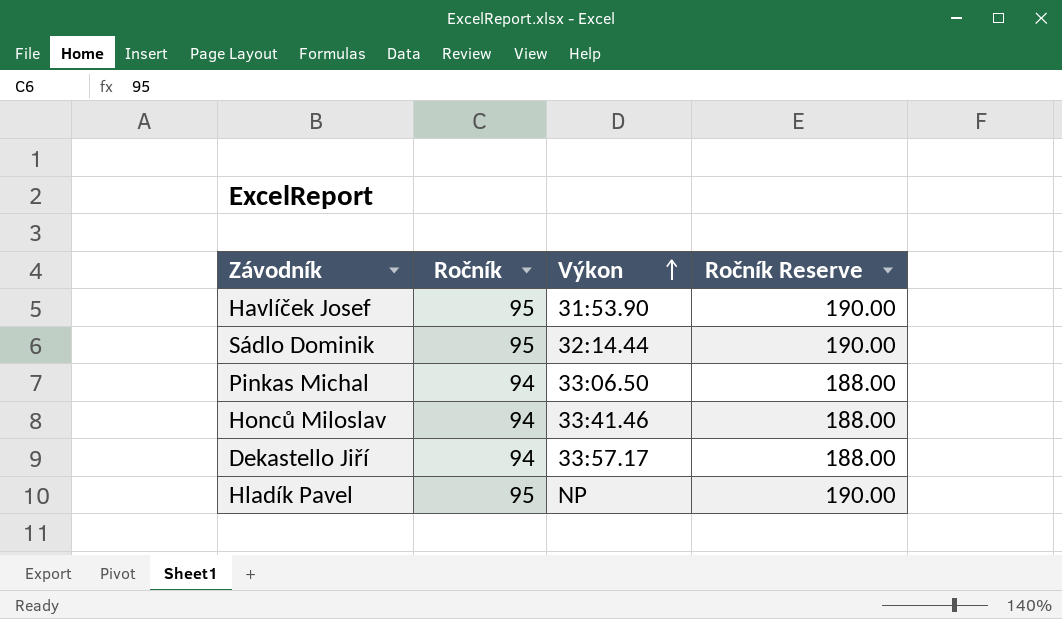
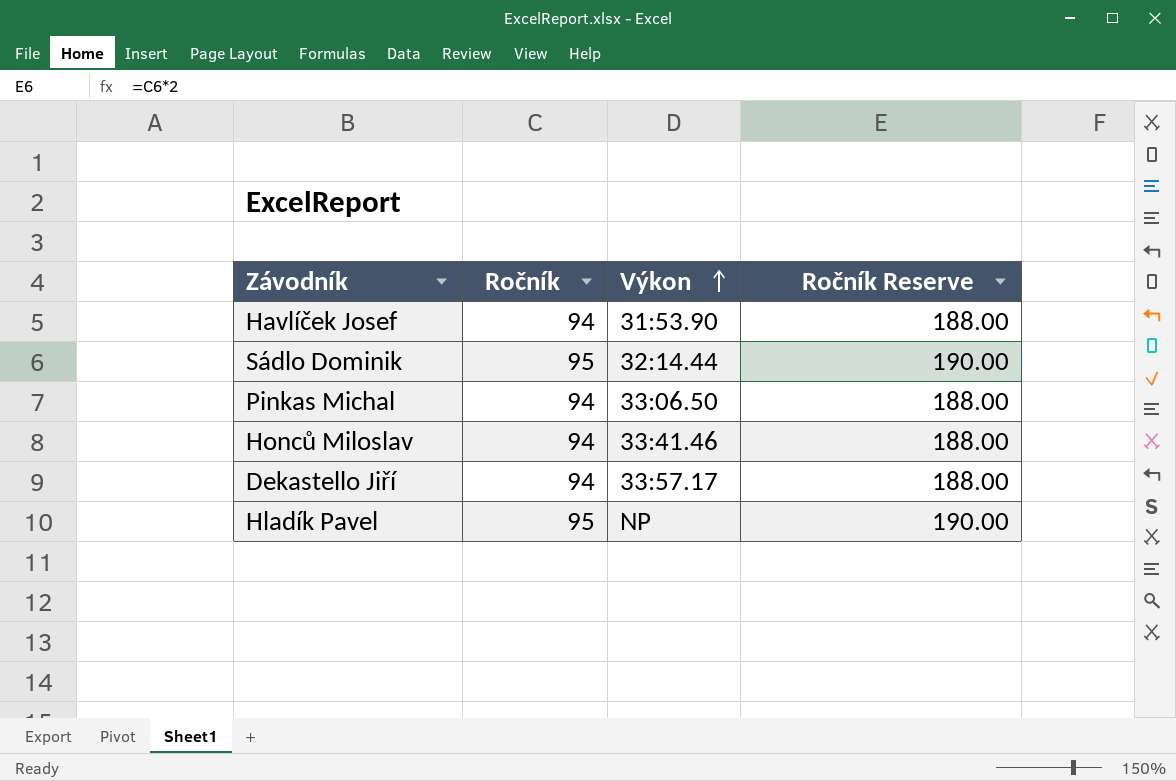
Havlíček Josef | Ročník: 95 -> 94
Havlíček Josef | Ročník Reserve: 190.00 -> 188.00

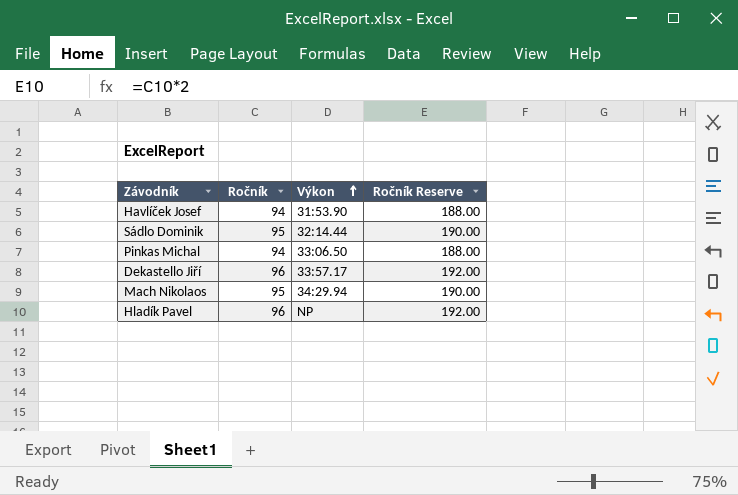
row Honců Miloslav: 94 | 33:41.46 | 188.00 -> none
Dekastello Jiří | Ročník: 94 -> 96
Dekastello Jiří | Ročník Reserve: 188.00 -> 192.00
row Mach Nikolaos: none -> 95 | 34:29.94 | 190.00
Hladík Pavel | Ročník: 95 -> 96
Hladík Pavel | Ročník Reserve: 190.00 -> 192.00

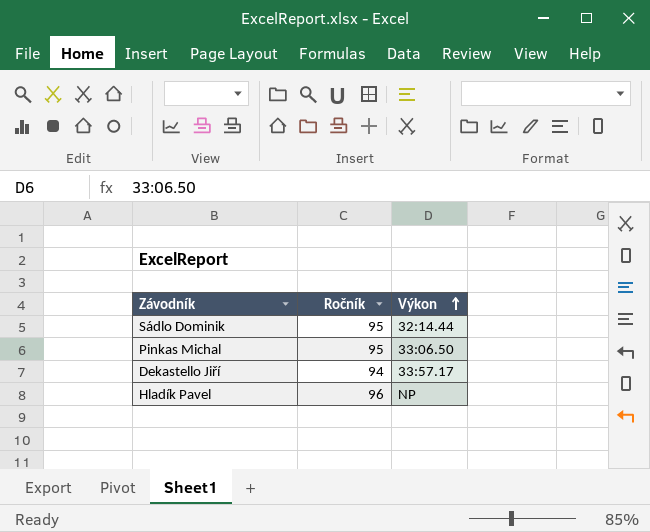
column Ročník Reserve | formula: [Ročník] * 2 -> none
row Havlíček Josef: 94 | 31:53.90 | 188.00 -> none
row Mach Nikolaos: 95 | 34:29.94 | 190.00 -> none
Pinkas Michal | Ročník: 94 -> 95
Dekastello Jiří | Ročník: 96 -> 94

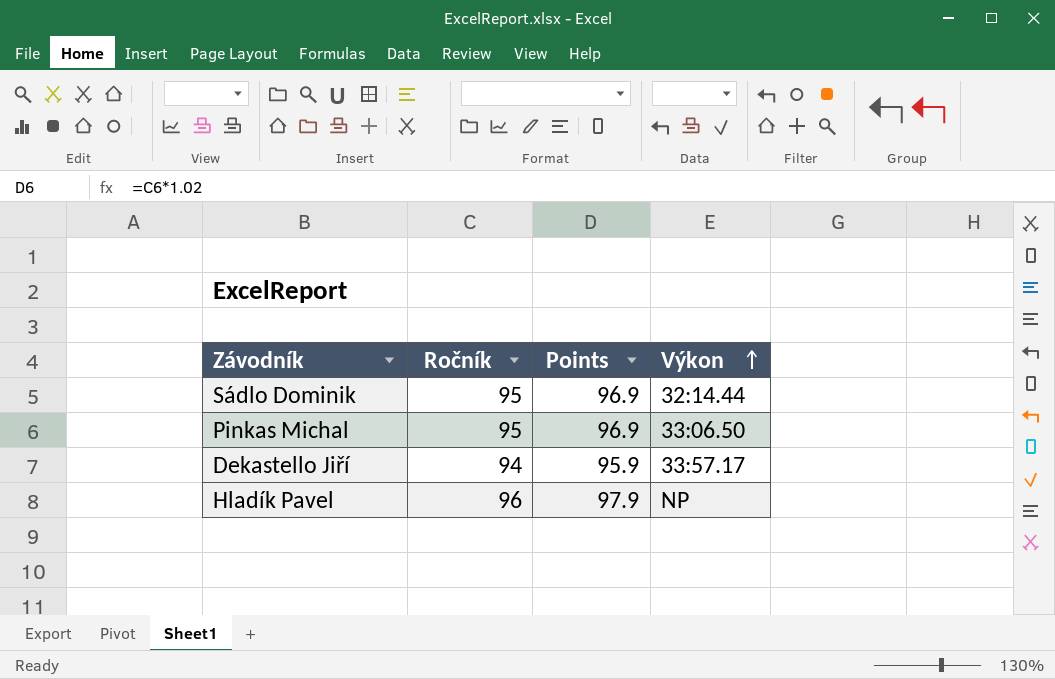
column Points | formula: none -> [Ročník] * 1.02

